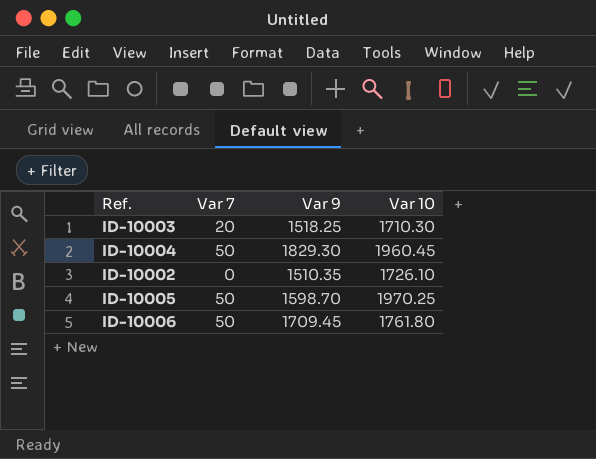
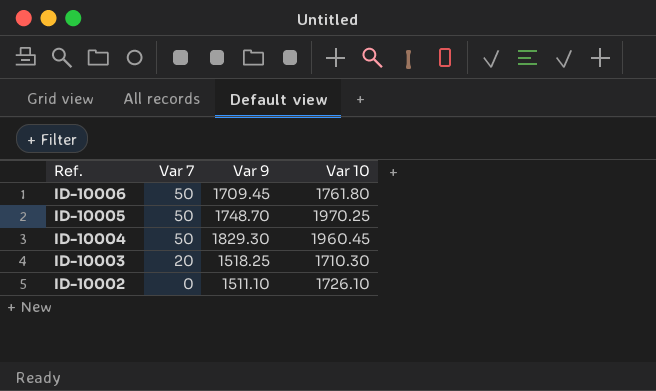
row order: none -> Ref. descending
ID-10005 | Var 9: 1598.70 -> 1748.70
ID-10002 | Var 9: 1510.35 -> 1511.10

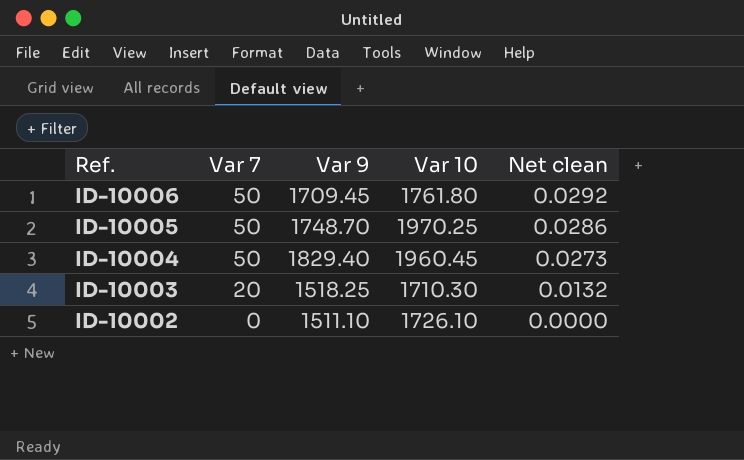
column Net clean | formula: none -> [Var 7] / [Var 9]
ID-10004 | Var 9: 1829.30 -> 1829.40

